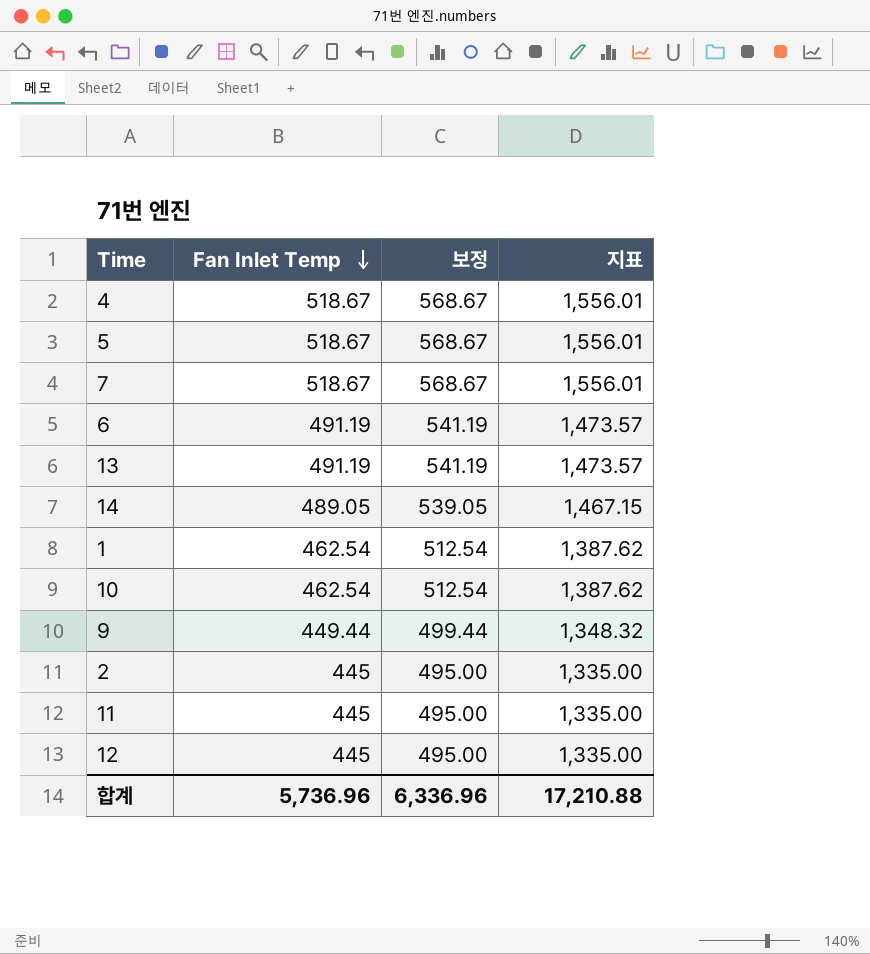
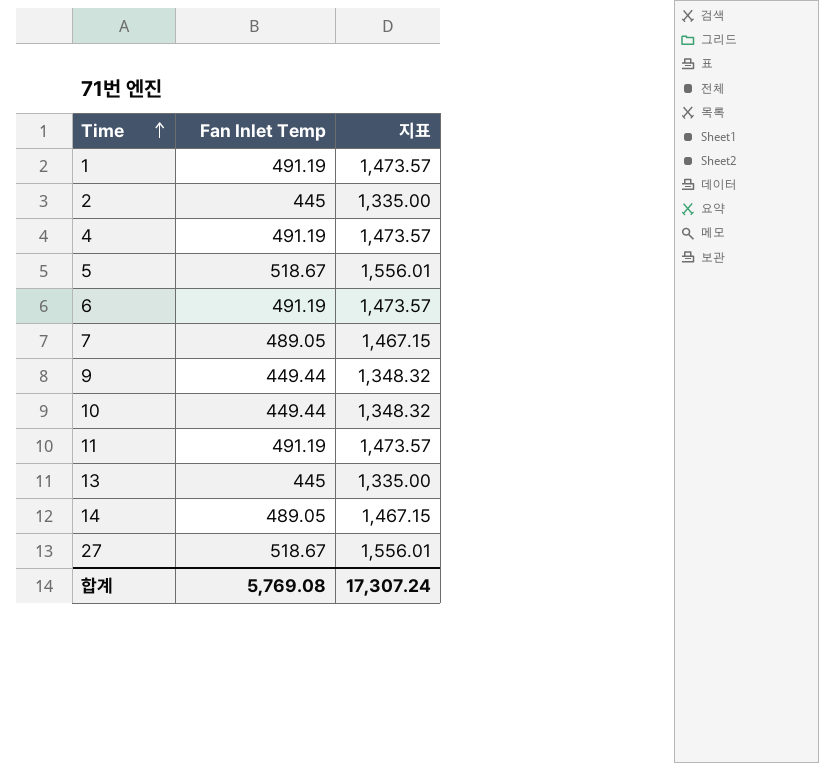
row order: Fan Inlet Temp descending -> Time ascending
column 보정 | formula: [Fan Inlet Temp] + 50 -> none
row 12: 445 | 495.00 | 1,335.00 -> none
1 | Fan Inlet Temp: 462.54 -> 491.19
1 | 지표: 1,387.62 -> 1,473.57
4 | Fan Inlet Temp: 518.67 -> 491.19
4 | 지표: 1,556.01 -> 1,473.57
7 | Fan Inlet Temp: 518.67 -> 489.05
7 | 지표: 1,556.01 -> 1,467.15
10 | Fan Inlet Temp: 462.54 -> 449.44
10 | 지표: 1,387.62 -> 1,348.32
11 | Fan Inlet Temp: 445 -> 491.19
11 | 지표: 1,335.00 -> 1,473.57
13 | Fan Inlet Temp: 491.19 -> 445
13 | 지표: 1,473.57 -> 1,335.00
row 27: none -> 518.67 | 1,556.01
합계 | Fan Inlet Temp: 5,736.96 -> 5,769.08
합계 | 지표: 17,210.88 -> 17,307.24

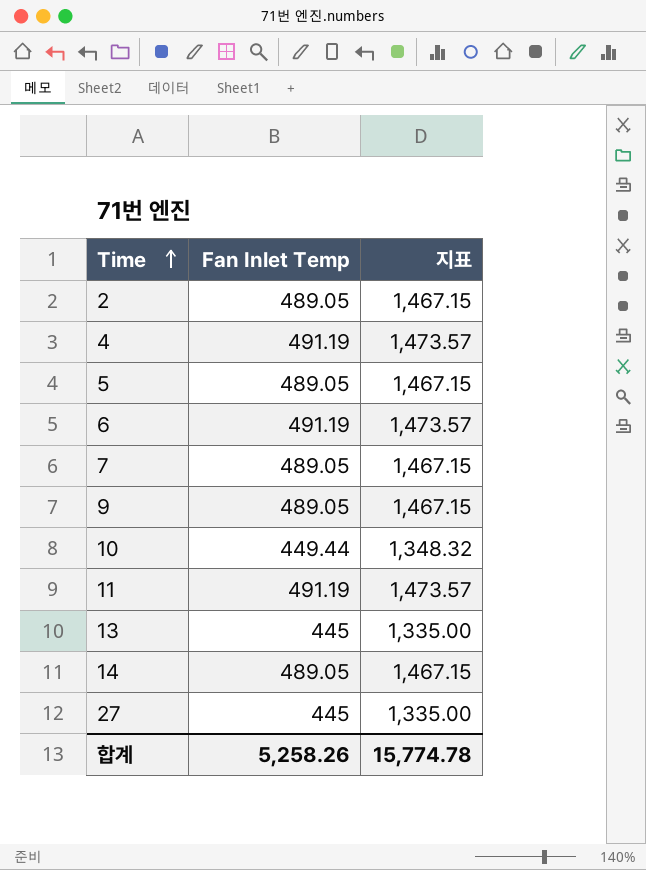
row 1: 491.19 | 1,473.57 -> none
2 | Fan Inlet Temp: 445 -> 489.05
2 | 지표: 1,335.00 -> 1,467.15
5 | Fan Inlet Temp: 518.67 -> 489.05
5 | 지표: 1,556.01 -> 1,467.15
9 | Fan Inlet Temp: 449.44 -> 489.05
9 | 지표: 1,348.32 -> 1,467.15
27 | Fan Inlet Temp: 518.67 -> 445
27 | 지표: 1,556.01 -> 1,335.00
합계 | Fan Inlet Temp: 5,769.08 -> 5,258.26
합계 | 지표: 17,307.24 -> 15,774.78

